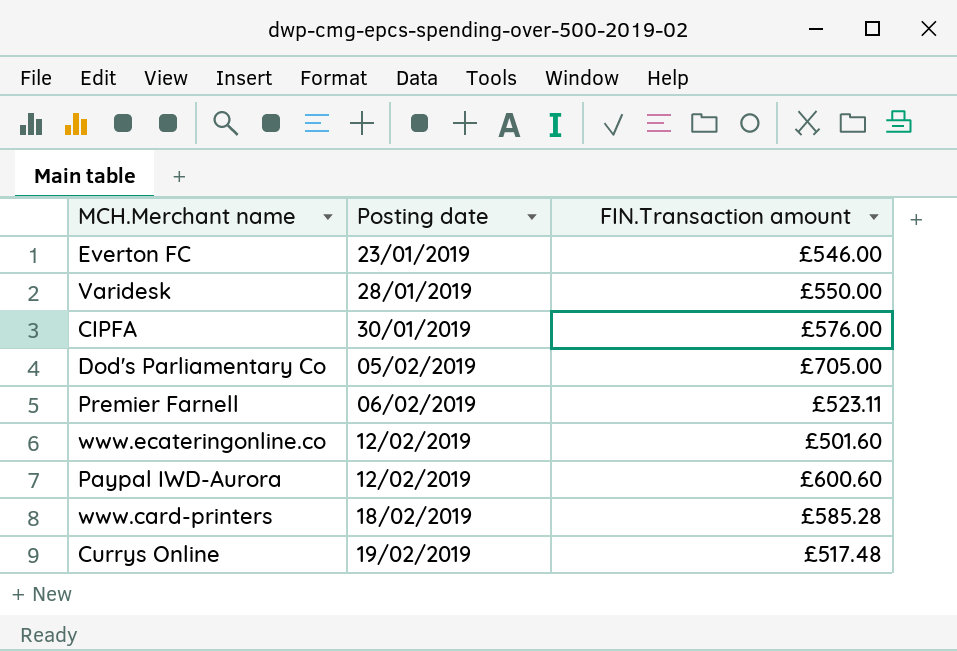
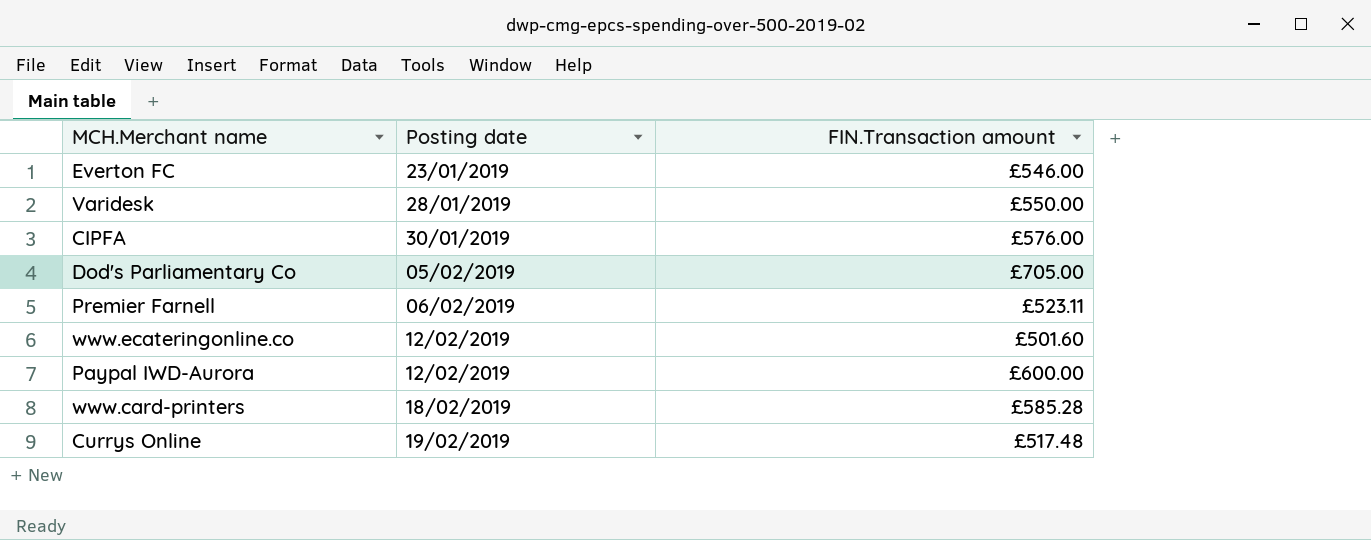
Paypal IWD-Aurora | FIN.Transaction amount: £600.60 -> £600.00

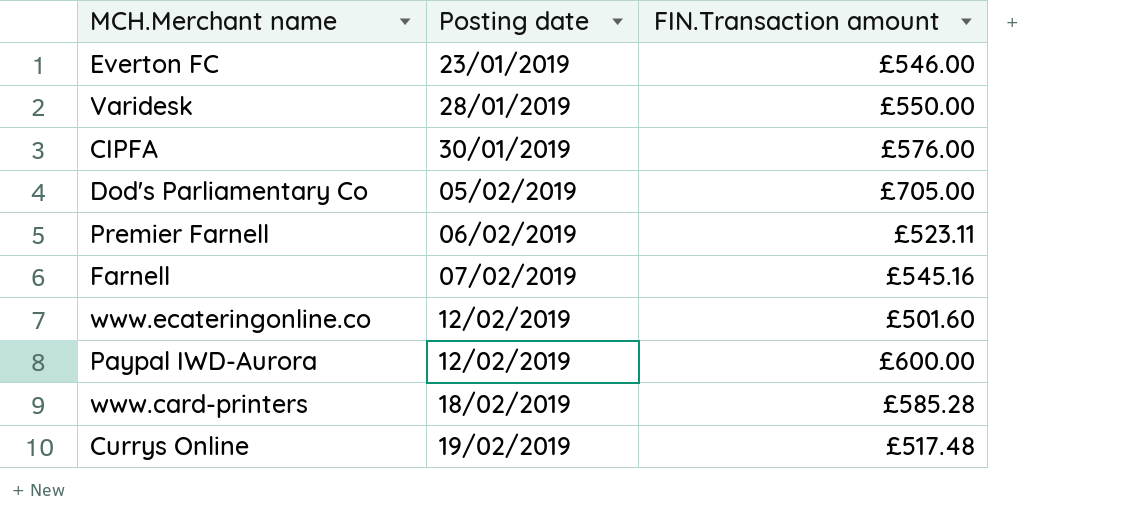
row Farnell: none -> 07/02/2019 | £545.16

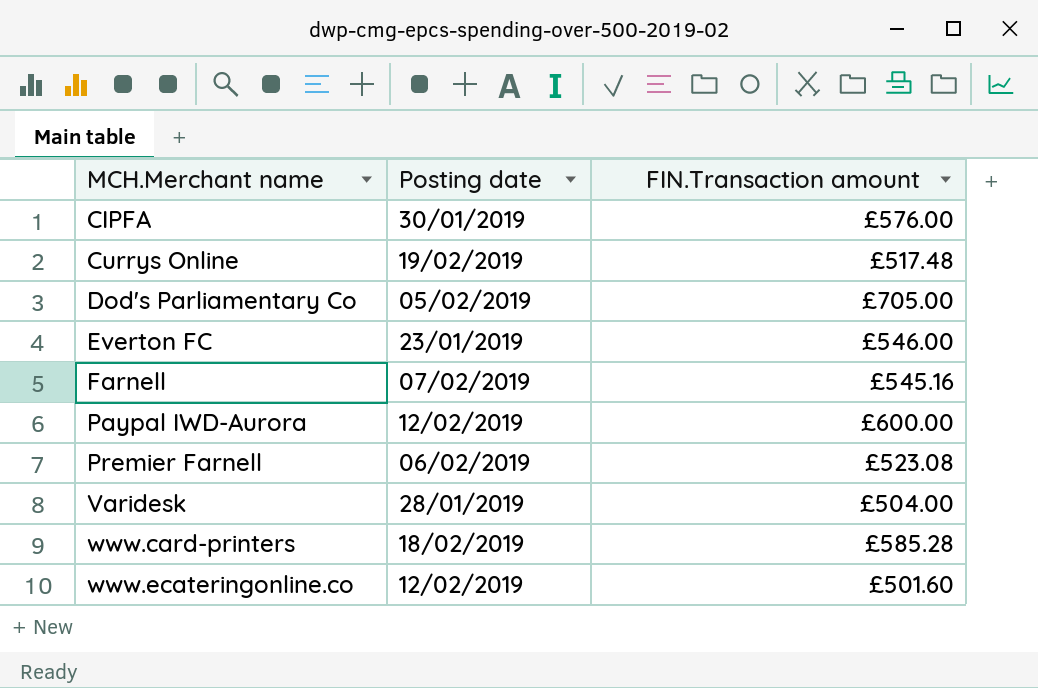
row order: Posting date ascending -> MCH.Merchant name ascending
Premier Farnell | FIN.Transaction amount: £523.11 -> £523.08
Varidesk | FIN.Transaction amount: £550.00 -> £504.00

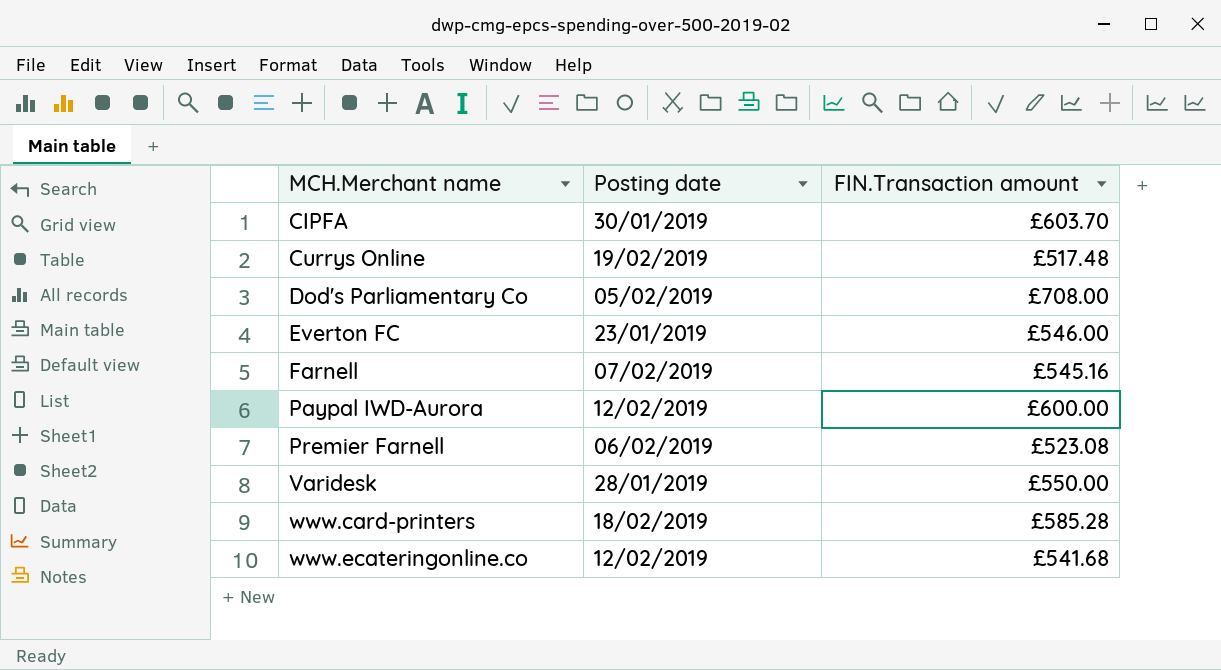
CIPFA | FIN.Transaction amount: £576.00 -> £603.70
Dod's Parliamentary Co | FIN.Transaction amount: £705.00 -> £708.00
Varidesk | FIN.Transaction amount: £504.00 -> £550.00
www.ecateringonline.co | FIN.Transaction amount: £501.60 -> £541.68

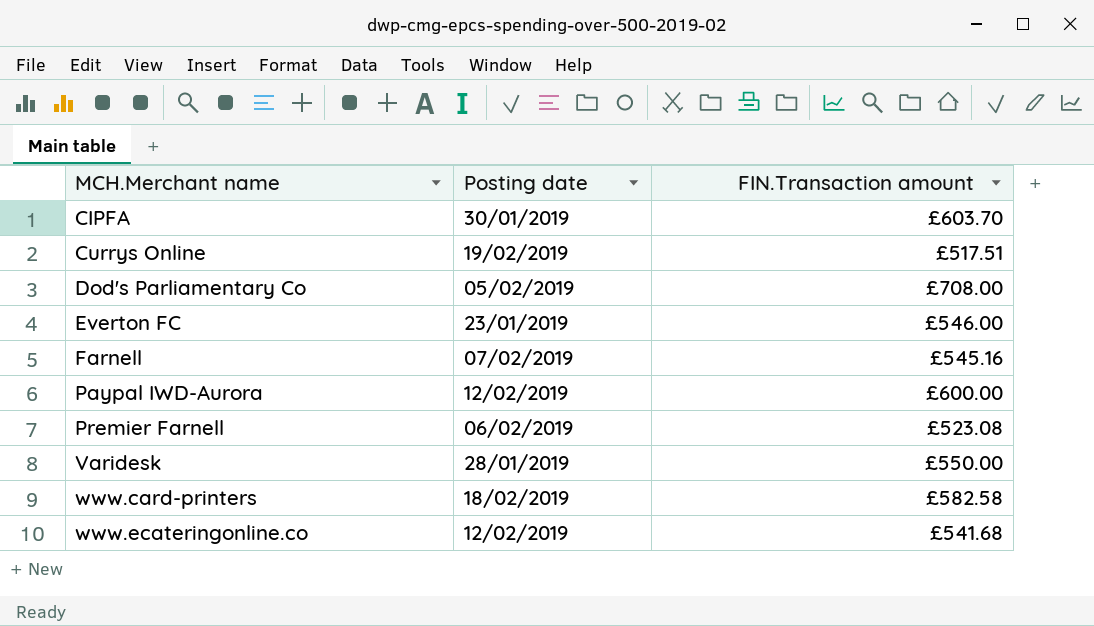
Currys Online | FIN.Transaction amount: £517.48 -> £517.51
www.card-printers | FIN.Transaction amount: £585.28 -> £582.58

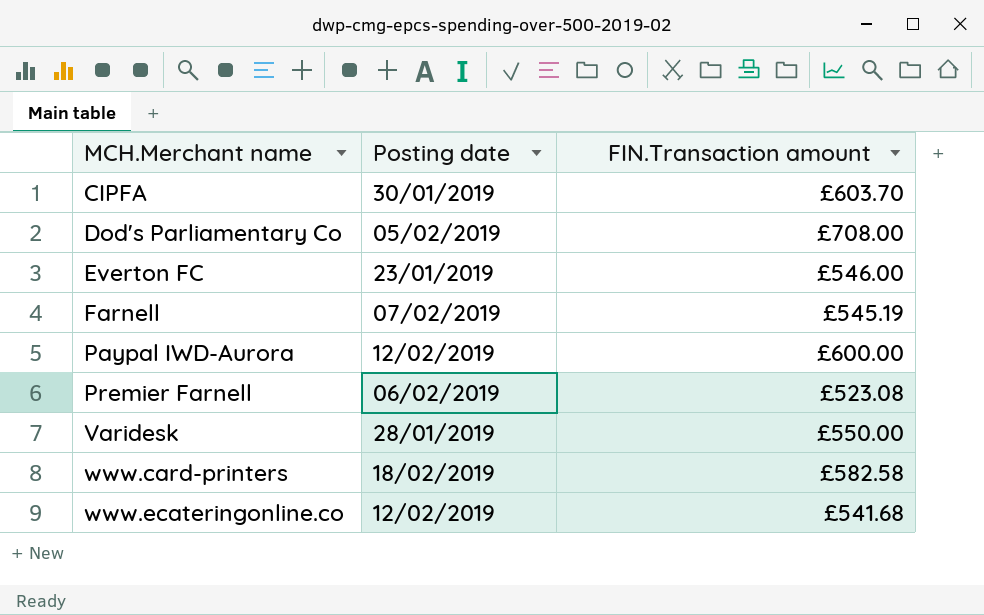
row Currys Online: 19/02/2019 | £517.51 -> none
Farnell | FIN.Transaction amount: £545.16 -> £545.19

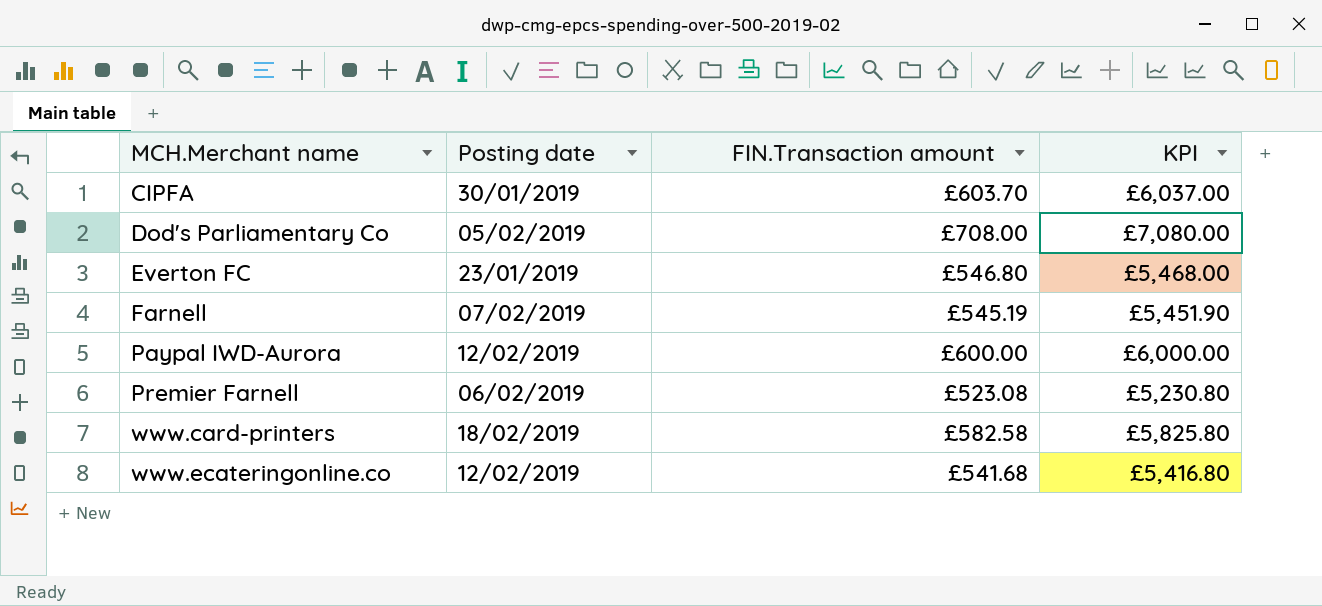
column KPI | formula: none -> [FIN.Transaction amount] * 10
row Varidesk: 28/01/2019 | £550.00 -> none
Everton FC | FIN.Transaction amount: £546.00 -> £546.80

